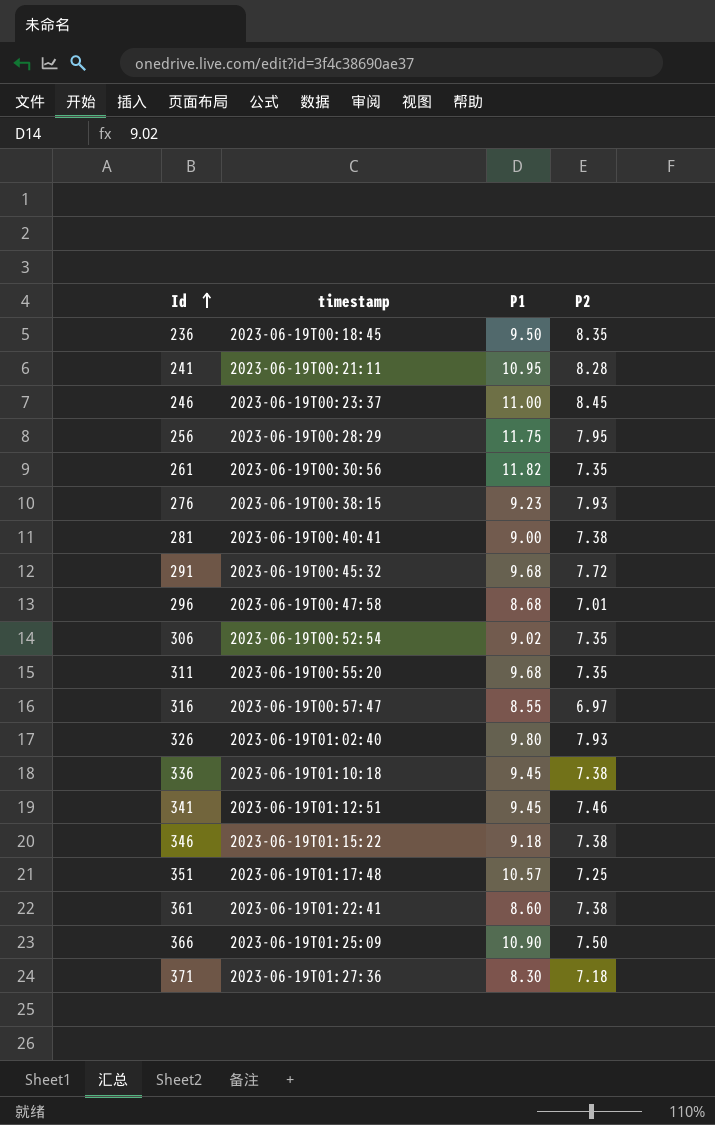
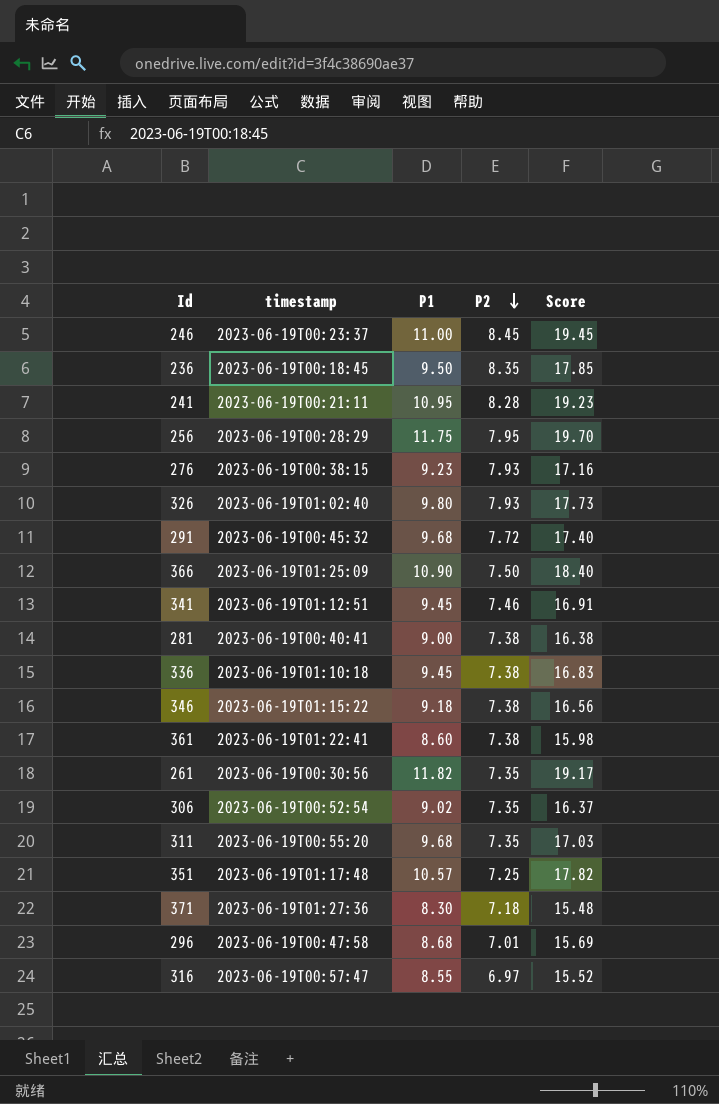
row order: Id ascending -> P2 descending
column Score | formula: none -> [P1] + [P2]

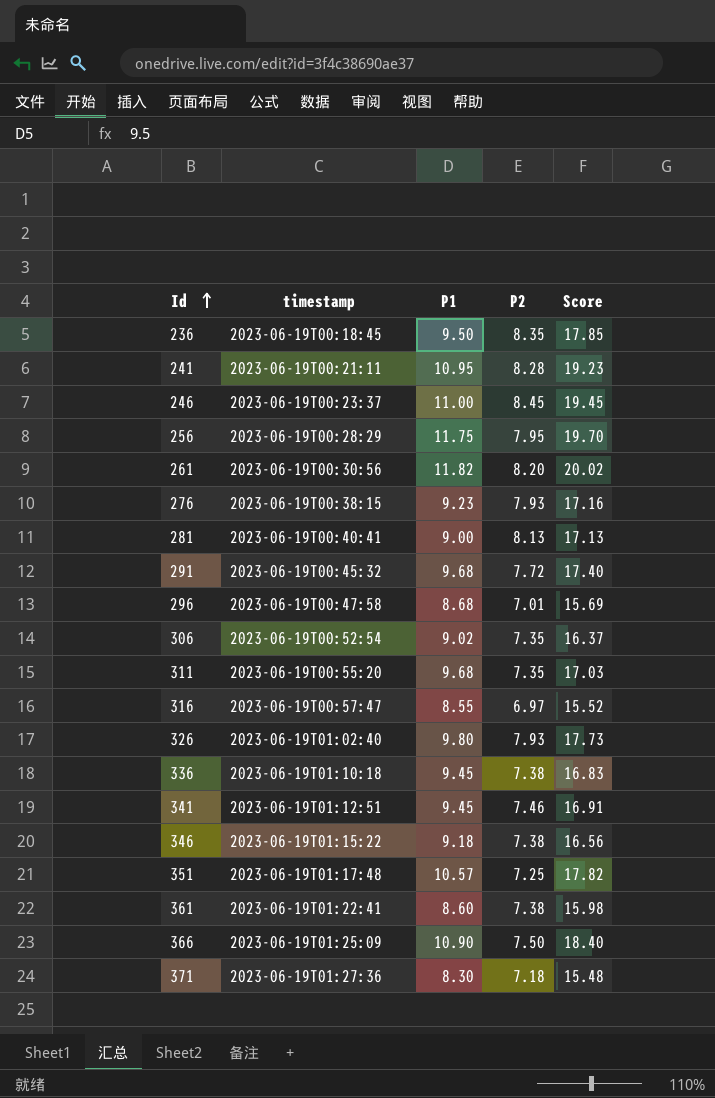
row order: P2 descending -> Id ascending
261 | P2: 7.35 -> 8.20
261 | Score: 19.17 -> 20.02
281 | P2: 7.38 -> 8.13
281 | Score: 16.38 -> 17.13

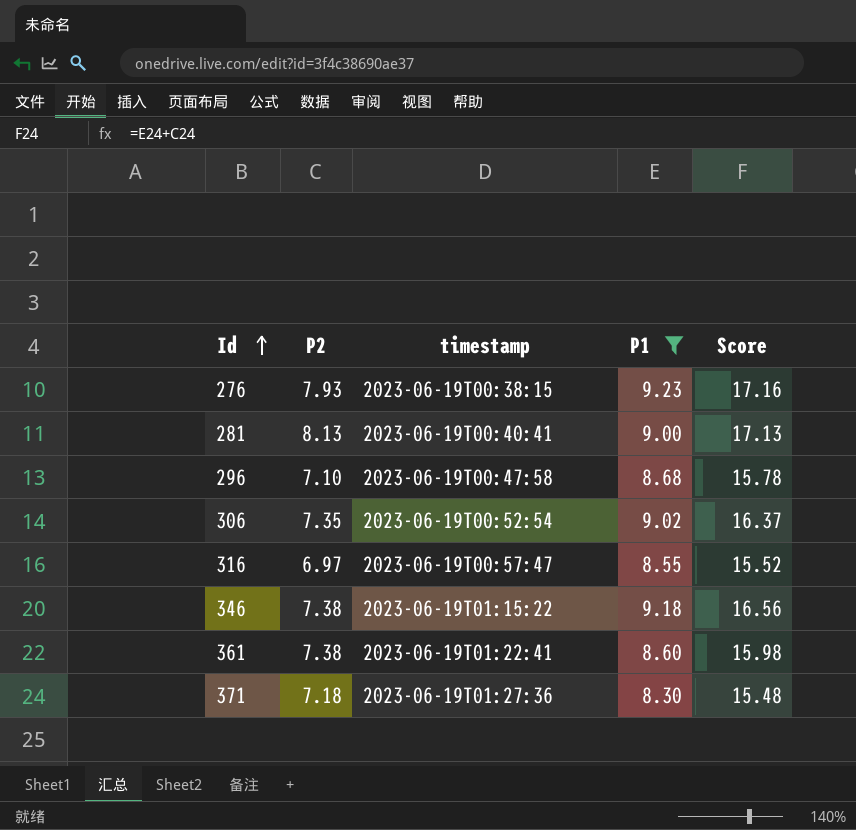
filter: none -> P1 <= 9.23
column P2 | position: 4 -> 2
296 | P2: 7.01 -> 7.10
296 | Score: 15.69 -> 15.78

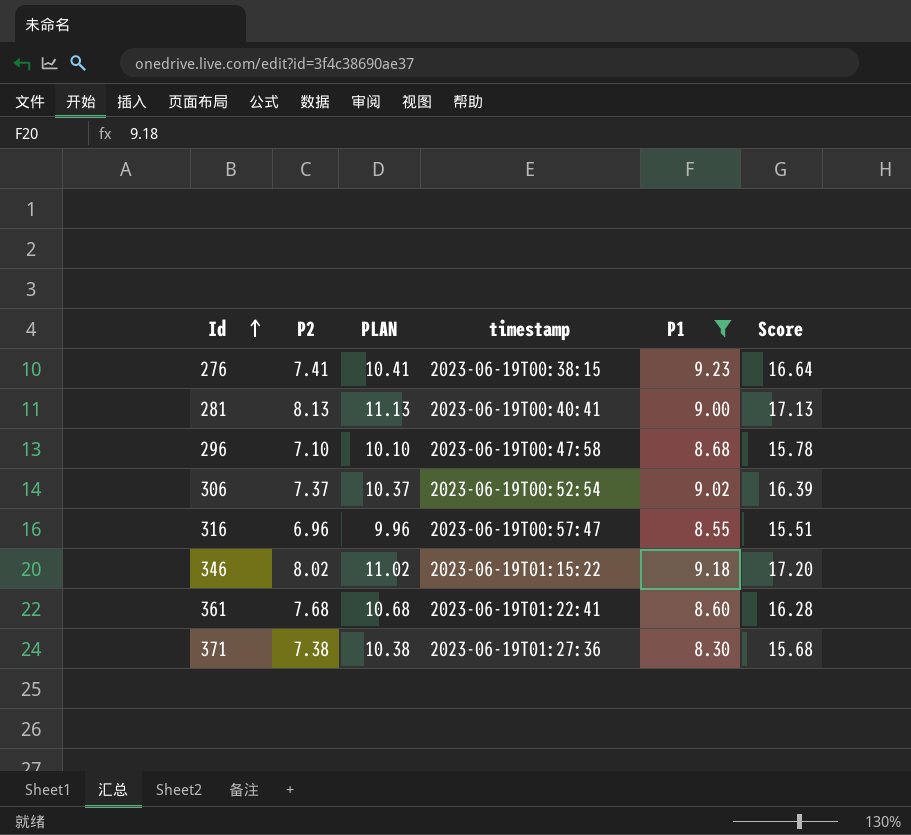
column PLAN | formula: none -> [P2] + 3
276 | P2: 7.93 -> 7.41
276 | Score: 17.16 -> 16.64
306 | P2: 7.35 -> 7.37
306 | Score: 16.37 -> 16.39
316 | P2: 6.97 -> 6.96
316 | Score: 15.52 -> 15.51
346 | P2: 7.38 -> 8.02
346 | Score: 16.56 -> 17.20
361 | P2: 7.38 -> 7.68
361 | Score: 15.98 -> 16.28
371 | P2: 7.18 -> 7.38
371 | Score: 15.48 -> 15.68

